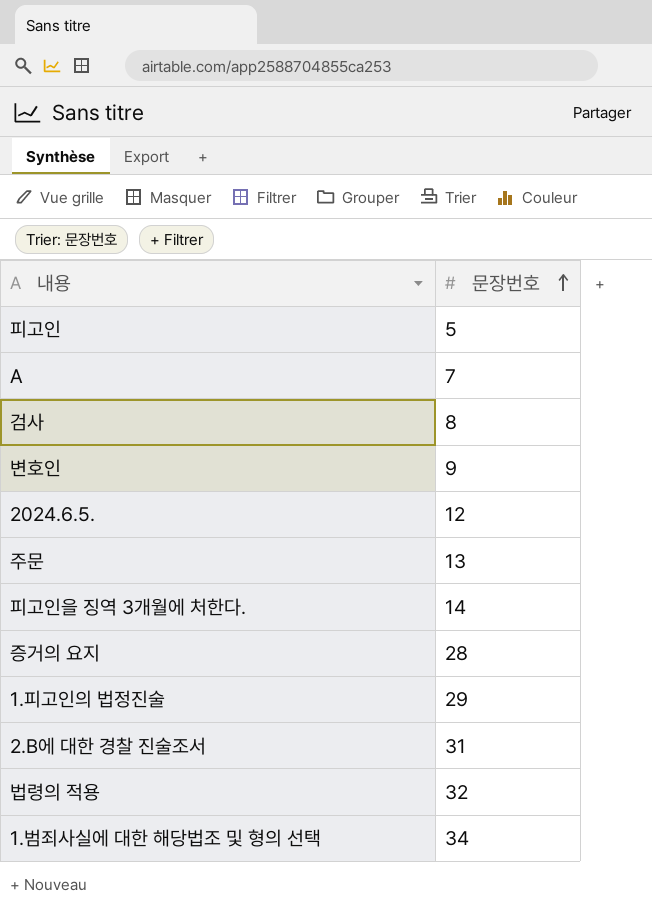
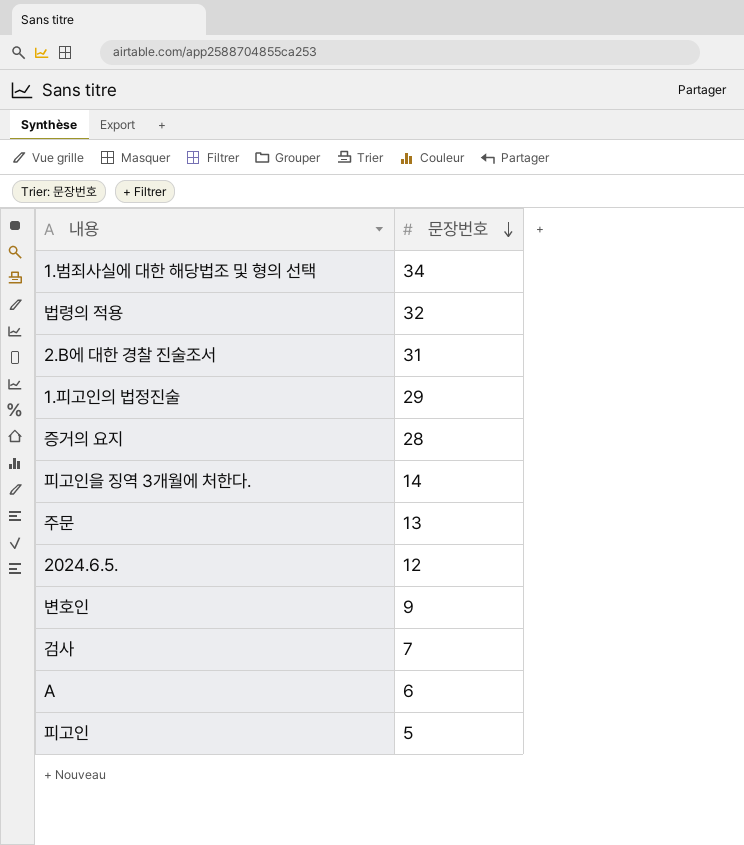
row order: 문장번호 ascending -> 문장번호 descending
검사 | 문장번호: 8 -> 7
A | 문장번호: 7 -> 6

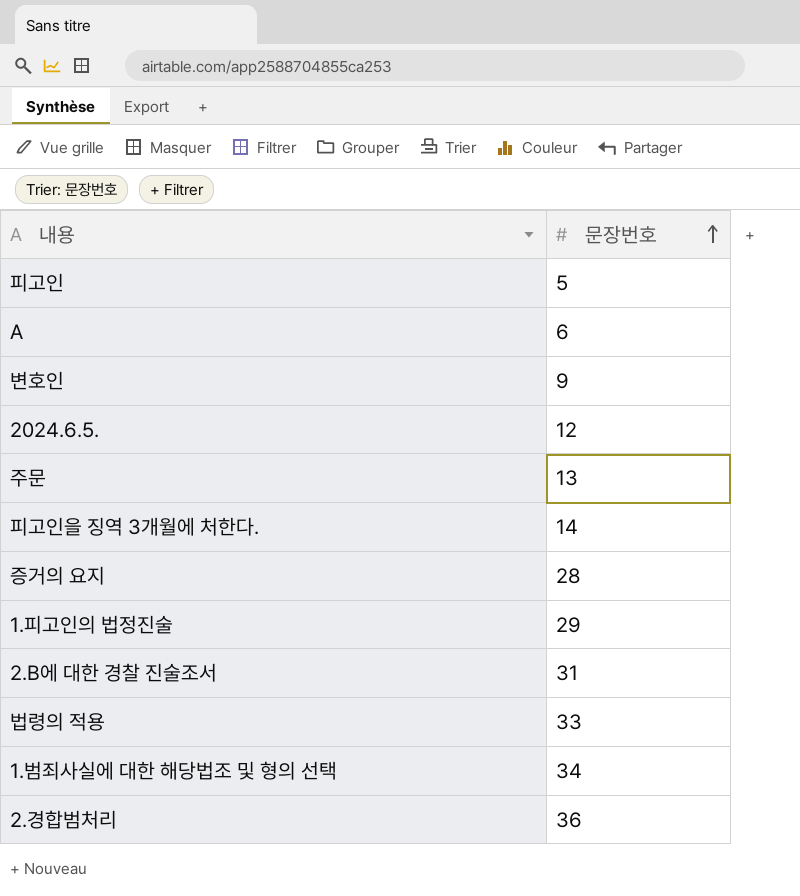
row order: 문장번호 descending -> 문장번호 ascending
row 검사: 7 -> none
법령의 적용 | 문장번호: 32 -> 33
row 2.경합범처리: none -> 36

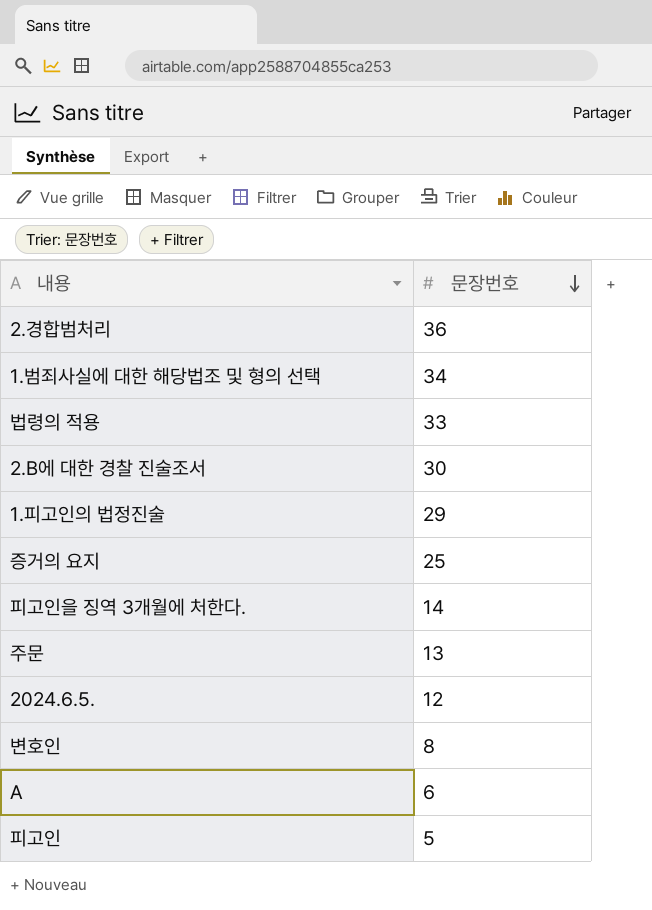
row order: 문장번호 ascending -> 문장번호 descending
2.B에 대한 경찰 진술조서 | 문장번호: 31 -> 30
증거의 요지 | 문장번호: 28 -> 25
변호인 | 문장번호: 9 -> 8

